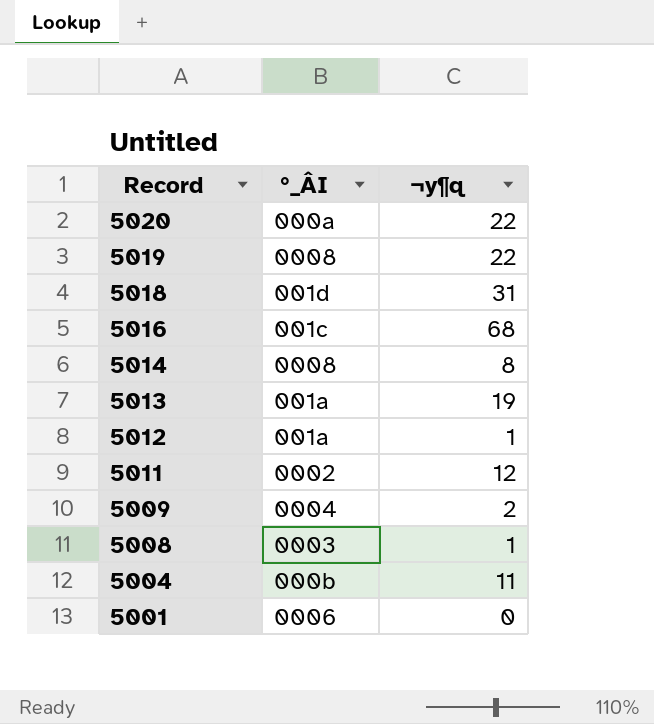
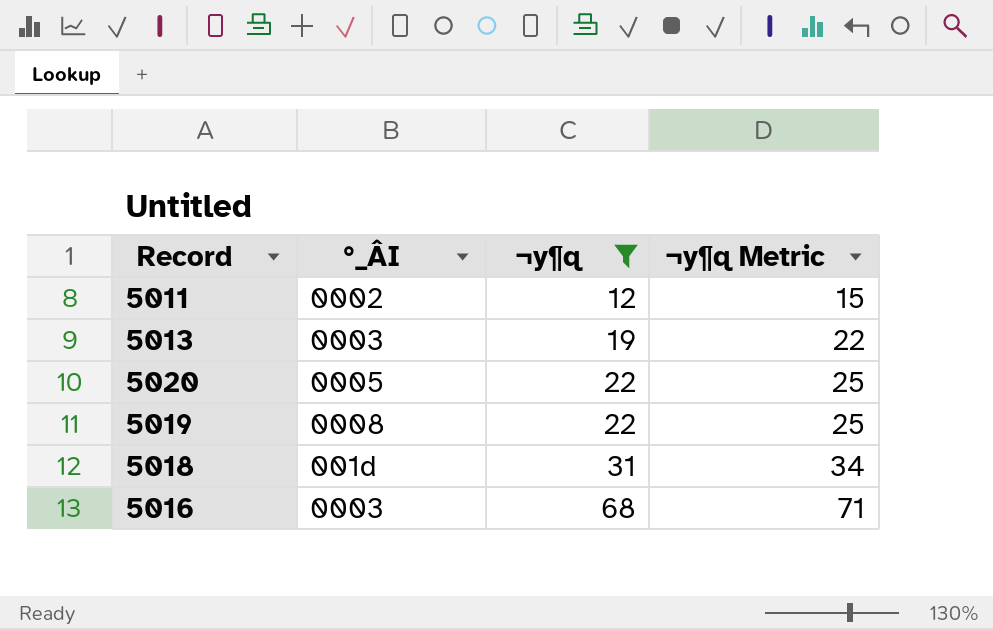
filter: none -> ¬y¶q >= 12
row order: Record descending -> ¬y¶q ascending
column ¬y¶q Metric | formula: none -> [¬y¶q] + 3
5013 | °_ÂI: 001a -> 0003
5020 | °_ÂI: 000a -> 0005
5016 | °_ÂI: 001c -> 0003

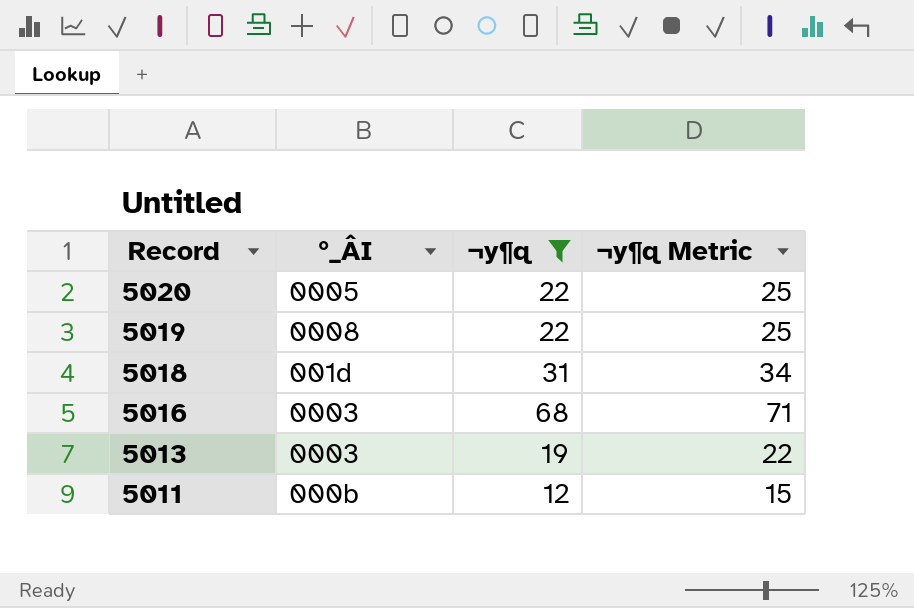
row order: ¬y¶q ascending -> Record descending
5011 | °_ÂI: 0002 -> 000b

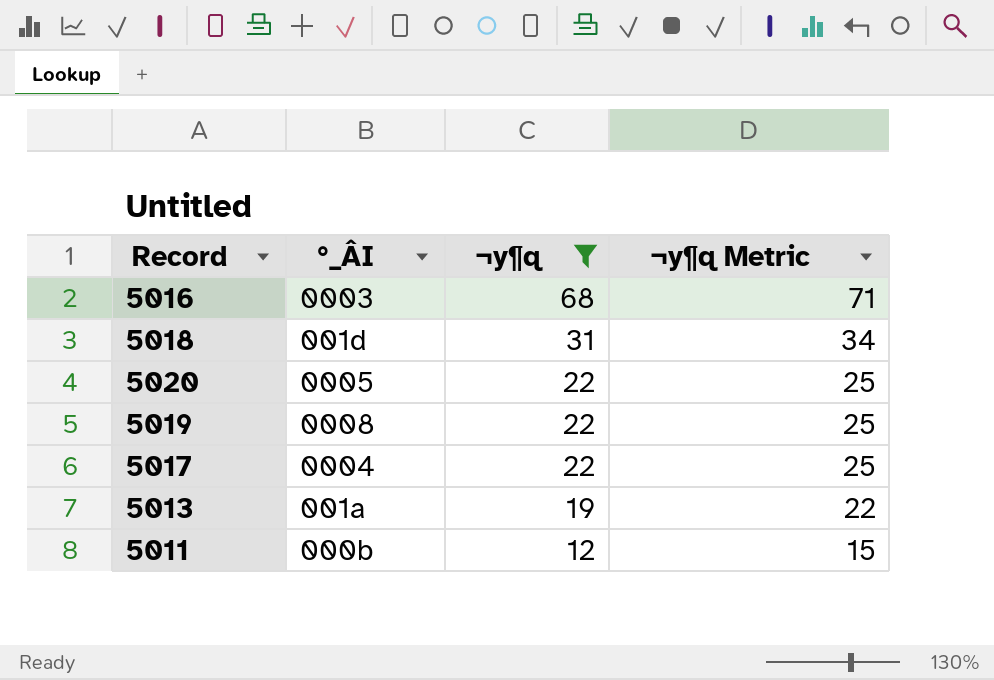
row order: Record descending -> ¬y¶q descending
row 5017: none -> 0004 | 22 | 25
5013 | °_ÂI: 0003 -> 001a

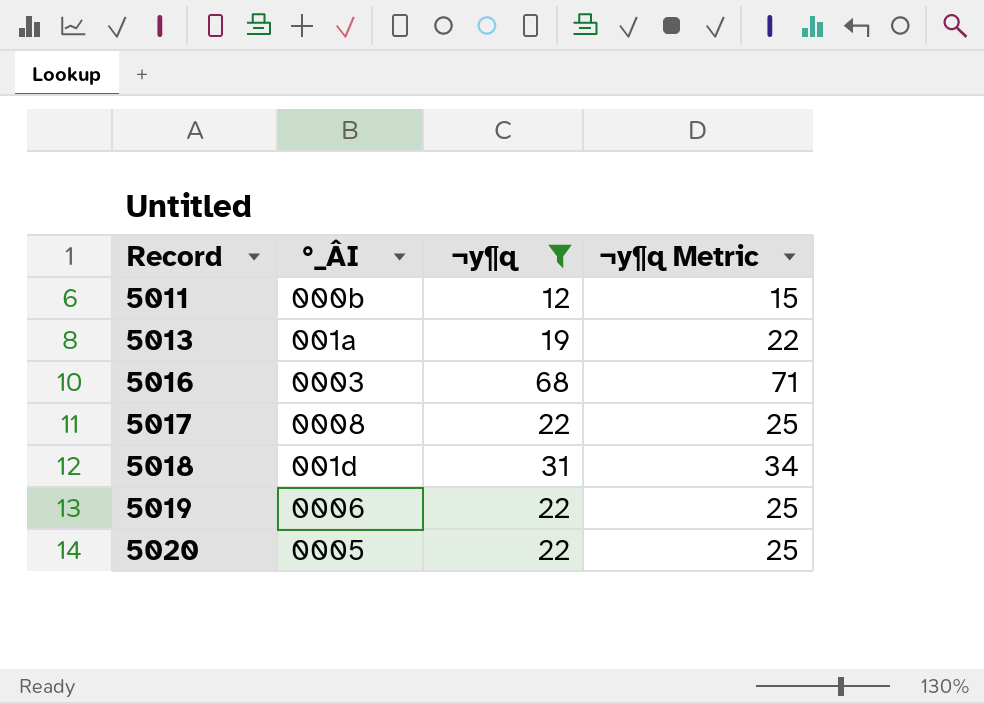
row order: ¬y¶q descending -> Record ascending
5017 | °_ÂI: 0004 -> 0008
5019 | °_ÂI: 0008 -> 0006

